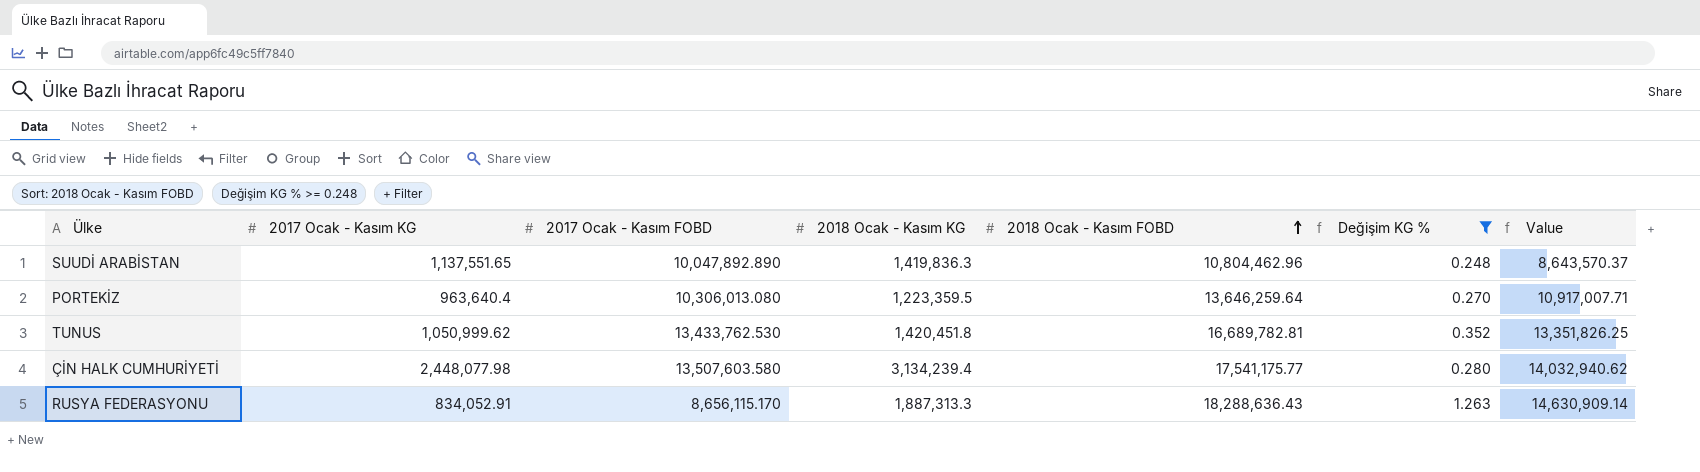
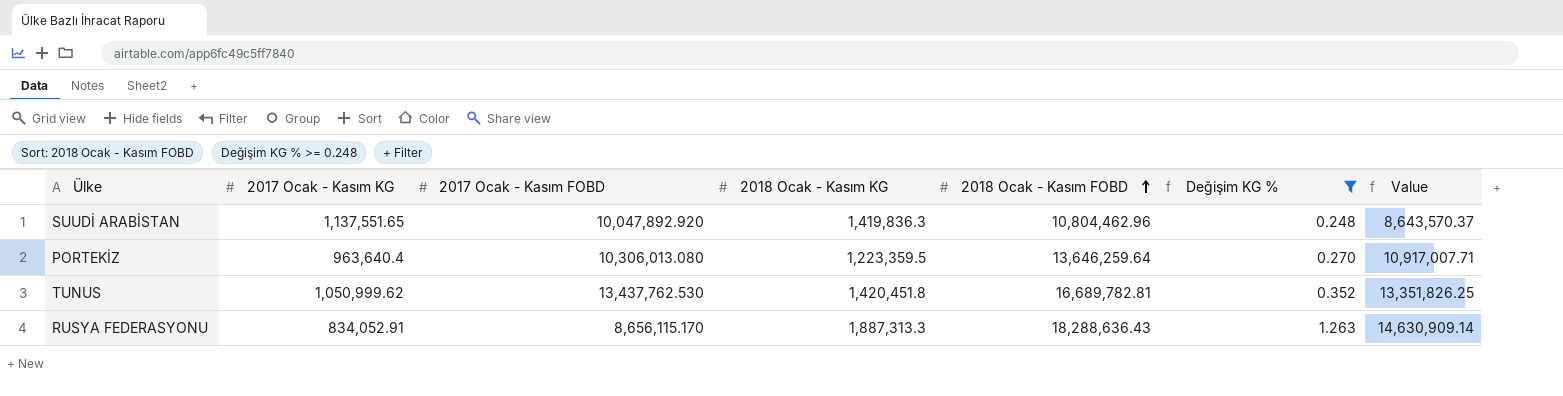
row ÇİN HALK CUMHURİYETİ: 2,448,077.98 | 13,507,603.580 | 3,134,239.4 | 17,541,175.77 | 0.280 | 14,032,940.62 -> none
SUUDİ ARABİSTAN | 2017 Ocak - Kasım FOBD: 10,047,892.890 -> 10,047,892.920
TUNUS | 2017 Ocak - Kasım FOBD: 13,433,762.530 -> 13,437,762.530

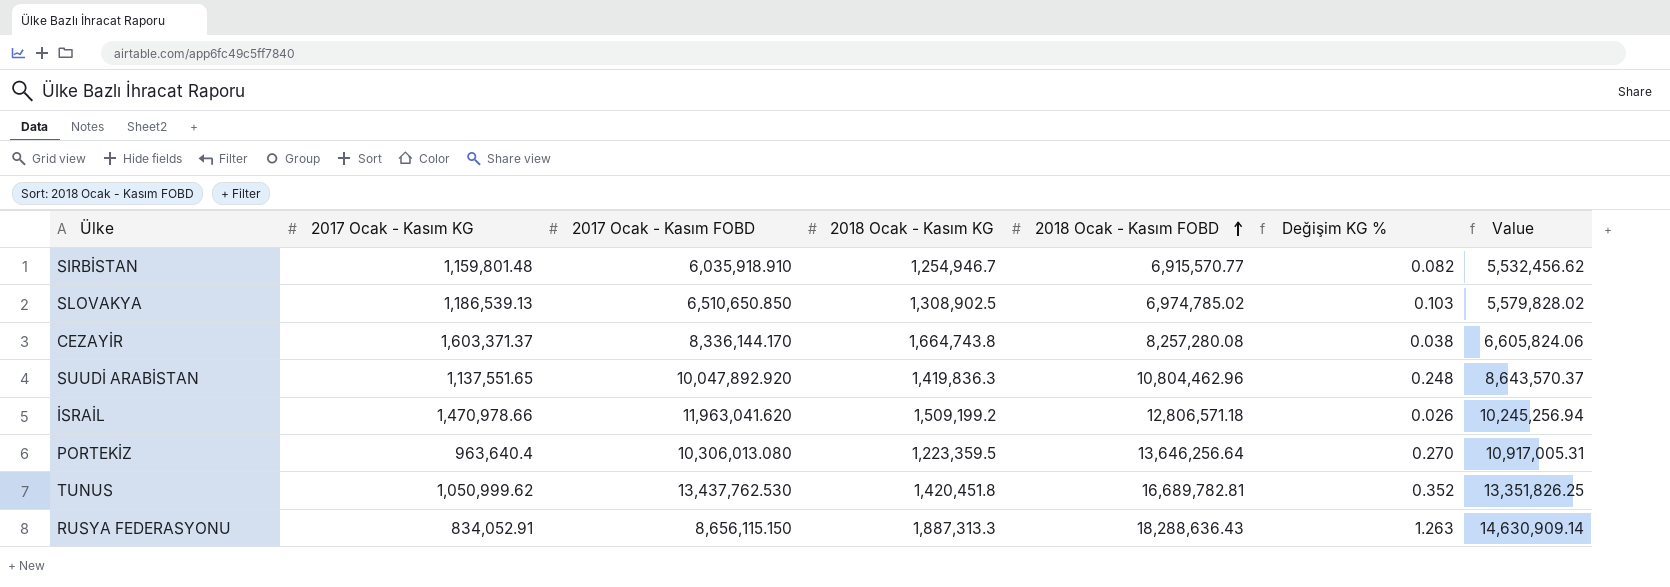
filter: Değişim KG % >= 0.248 -> none
PORTEKİZ | 2018 Ocak - Kasım FOBD: 13,646,259.64 -> 13,646,256.64
PORTEKİZ | Value: 10,917,007.71 -> 10,917,005.31
RUSYA FEDERASYONU | 2017 Ocak - Kasım FOBD: 8,656,115.170 -> 8,656,115.150

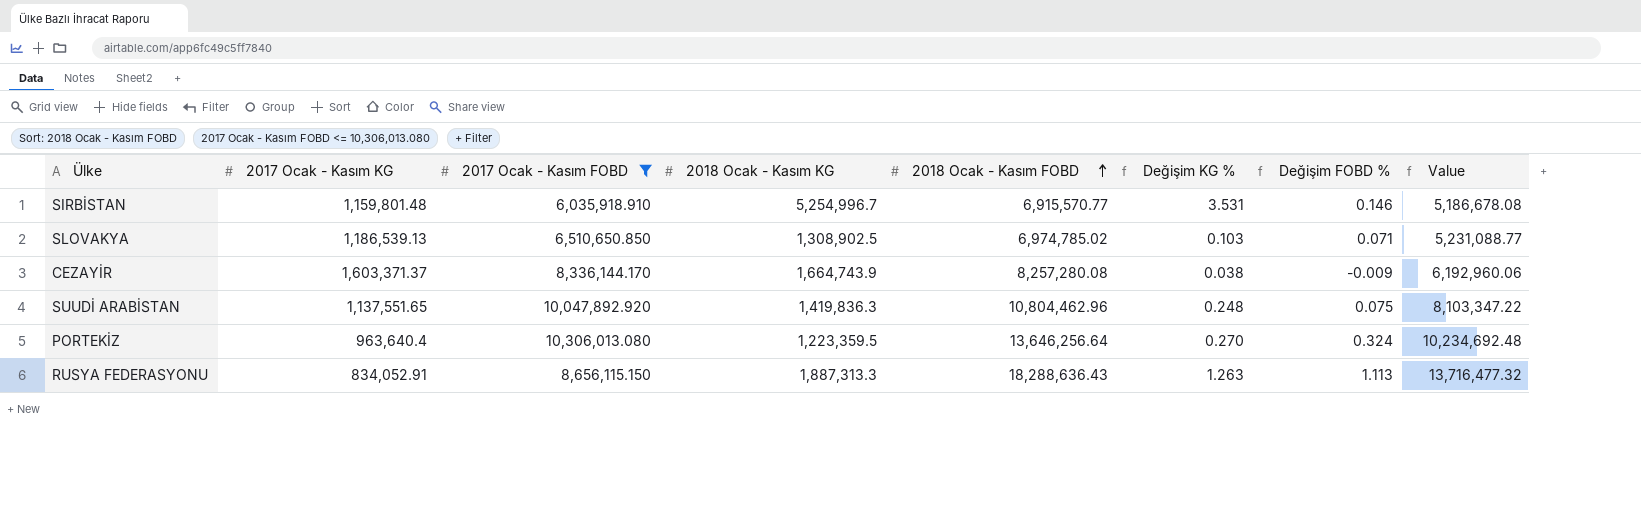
filter: none -> 2017 Ocak - Kasım FOBD <= 10,306,013.080
column Değişim FOBD % | formula: none -> ([2018 Ocak - Kasım FOBD] - [2017 Ocak - Kasım FOBD]) / [2017 Ocak - Kasım FOBD]
column Value | formula: [2018 Ocak - Kasım FOBD] * 0.8 -> [2018 Ocak - Kasım FOBD] * 0.75
SIRBİSTAN | 2018 Ocak - Kasım KG: 1,254,946.7 -> 5,254,996.7
SIRBİSTAN | Değişim KG %: 0.082 -> 3.531
CEZAYİR | 2018 Ocak - Kasım KG: 1,664,743.8 -> 1,664,743.9

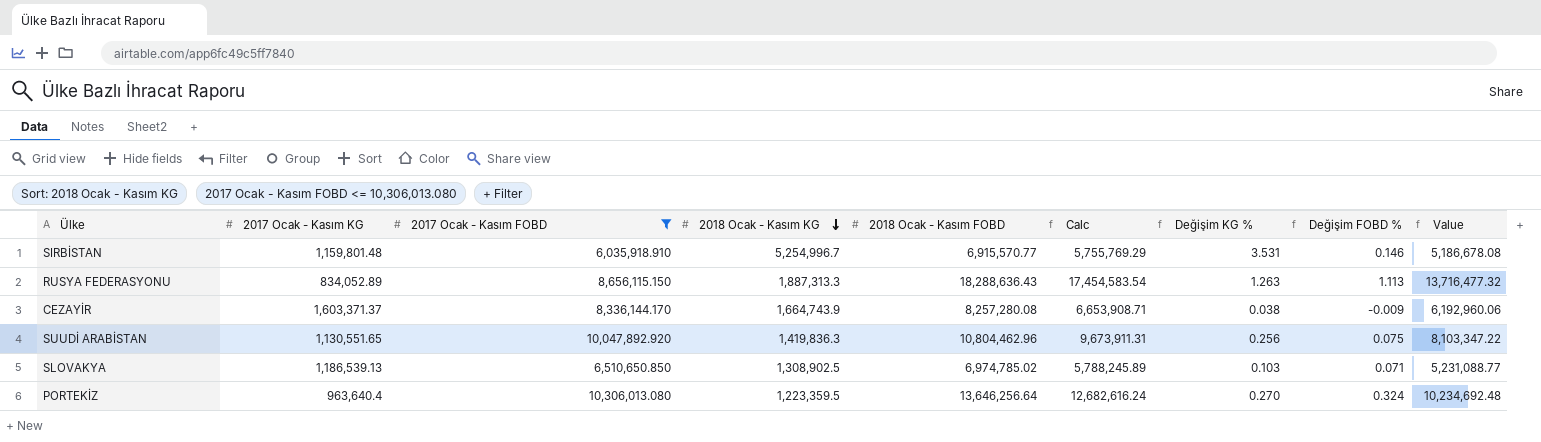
row order: 2018 Ocak - Kasım FOBD ascending -> 2018 Ocak - Kasım KG descending
column Calc | formula: none -> [2018 Ocak - Kasım FOBD] - [2017 Ocak - Kasım KG]
RUSYA FEDERASYONU | 2017 Ocak - Kasım KG: 834,052.91 -> 834,052.89
SUUDİ ARABİSTAN | 2017 Ocak - Kasım KG: 1,137,551.65 -> 1,130,551.65
SUUDİ ARABİSTAN | Değişim KG %: 0.248 -> 0.256

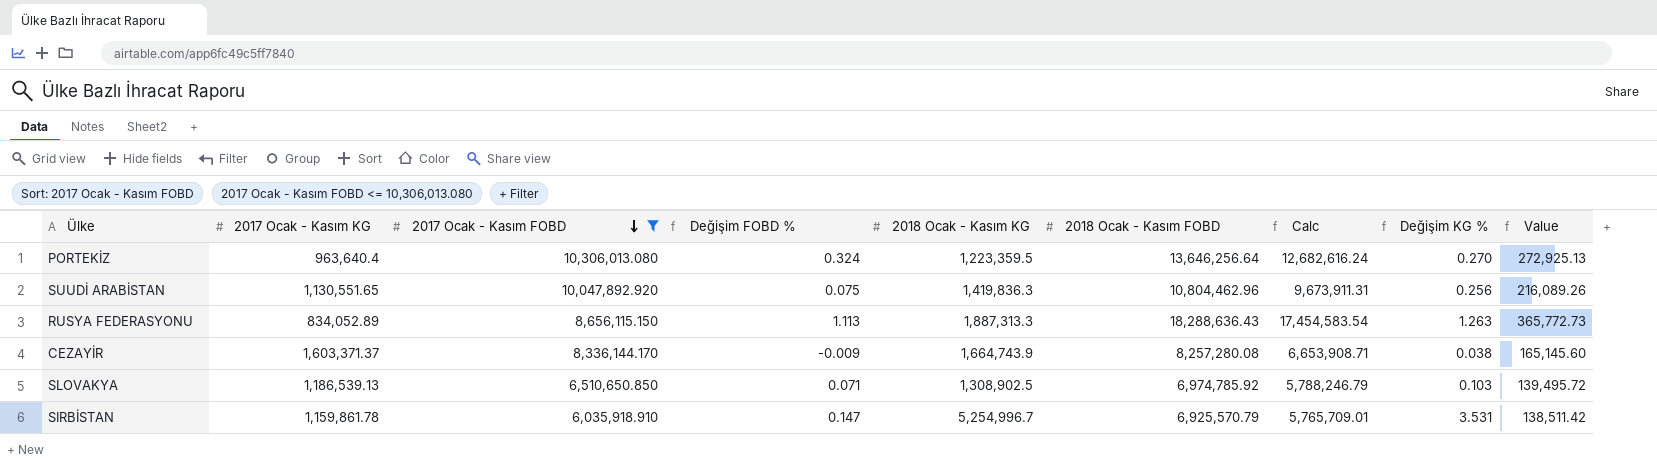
row order: 2018 Ocak - Kasım KG descending -> 2017 Ocak - Kasım FOBD descending
column Değişim FOBD % | position: 8 -> 4
column Value | formula: [2018 Ocak - Kasım FOBD] * 0.75 -> [2018 Ocak - Kasım FOBD] * 0.02
SLOVAKYA | 2018 Ocak - Kasım FOBD: 6,974,785.02 -> 6,974,785.92
SLOVAKYA | Calc: 5,788,245.89 -> 5,788,246.79
SIRBİSTAN | 2017 Ocak - Kasım KG: 1,159,801.48 -> 1,159,861.78
SIRBİSTAN | Değişim FOBD %: 0.146 -> 0.147
SIRBİSTAN | 2018 Ocak - Kasım FOBD: 6,915,570.77 -> 6,925,570.79
SIRBİSTAN | Calc: 5,755,769.29 -> 5,765,709.01

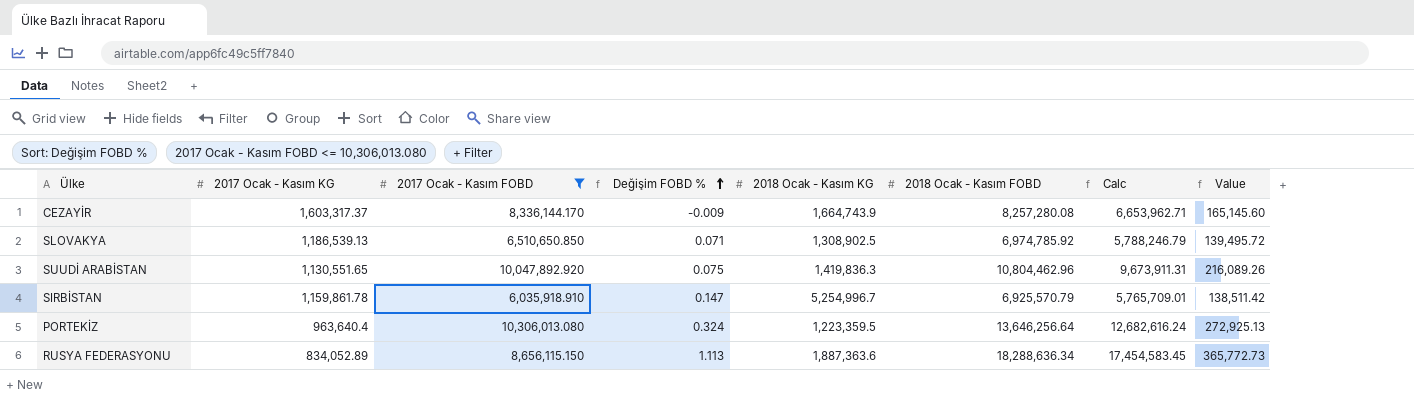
row order: 2017 Ocak - Kasım FOBD descending -> Değişim FOBD % ascending
column Değişim KG % | formula: ([2018 Ocak - Kasım KG] - [2017 Ocak - Kasım KG]) / [2017 Ocak - Kasım KG] -> none
CEZAYİR | 2017 Ocak - Kasım KG: 1,603,371.37 -> 1,603,317.37
CEZAYİR | Calc: 6,653,908.71 -> 6,653,962.71
RUSYA FEDERASYONU | 2018 Ocak - Kasım KG: 1,887,313.3 -> 1,887,363.6
RUSYA FEDERASYONU | 2018 Ocak - Kasım FOBD: 18,288,636.43 -> 18,288,636.34
RUSYA FEDERASYONU | Calc: 17,454,583.54 -> 17,454,583.45

